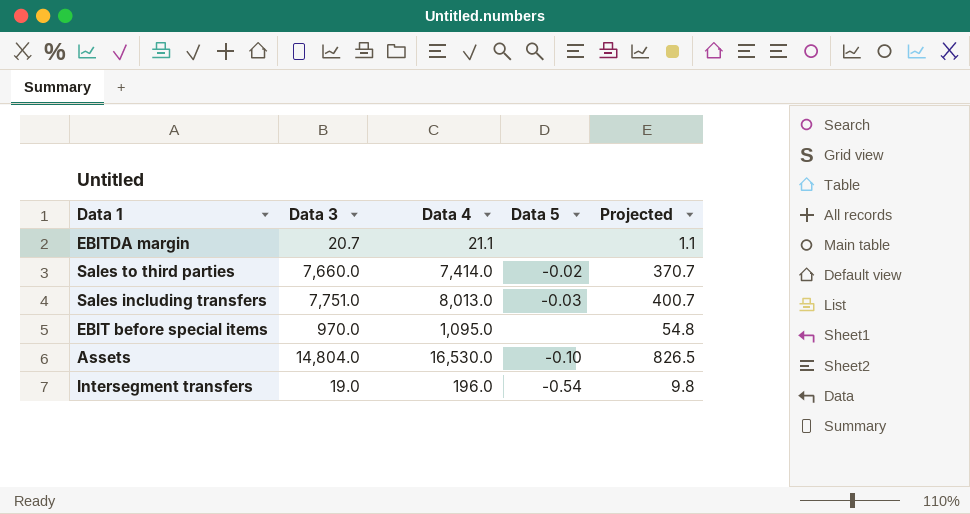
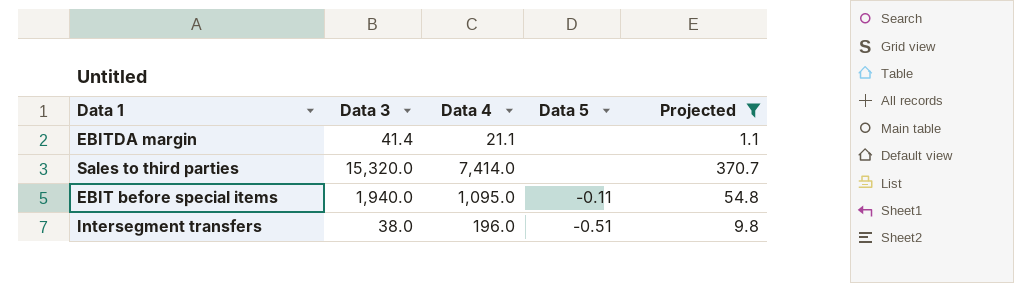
filter: none -> Projected <= 370.7
EBITDA margin | Data 3: 20.7 -> 41.4
Sales to third parties | Data 3: 7,660.0 -> 15,320.0
Sales to third parties | Data 5: -0.02 -> none
EBIT before special items | Data 3: 970.0 -> 1,940.0
EBIT before special items | Data 5: none -> -0.11
Intersegment transfers | Data 3: 19.0 -> 38.0
Intersegment transfers | Data 5: -0.54 -> -0.51

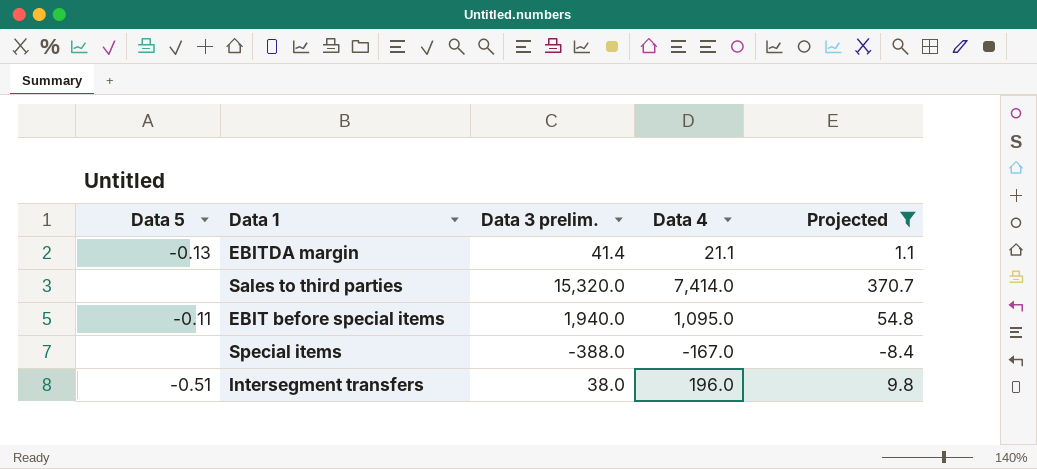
column Data 5 | position: 4 -> 1
column name: Data 3 -> Data 3 prelim.
EBITDA margin | Data 5: none -> -0.13
row Special items: none -> none | -388.0 | -167.0 | -8.4

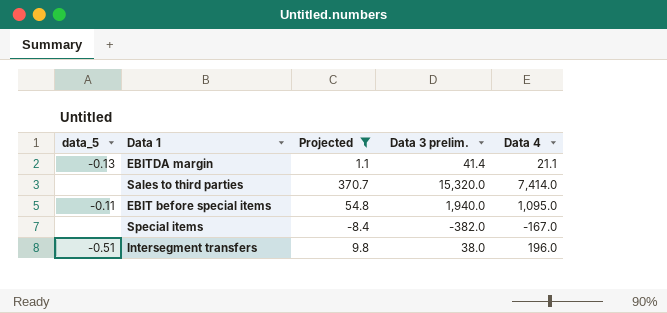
column name: Data 5 -> data_5
column Projected | position: 5 -> 3
Special items | Data 3 prelim.: -388.0 -> -382.0

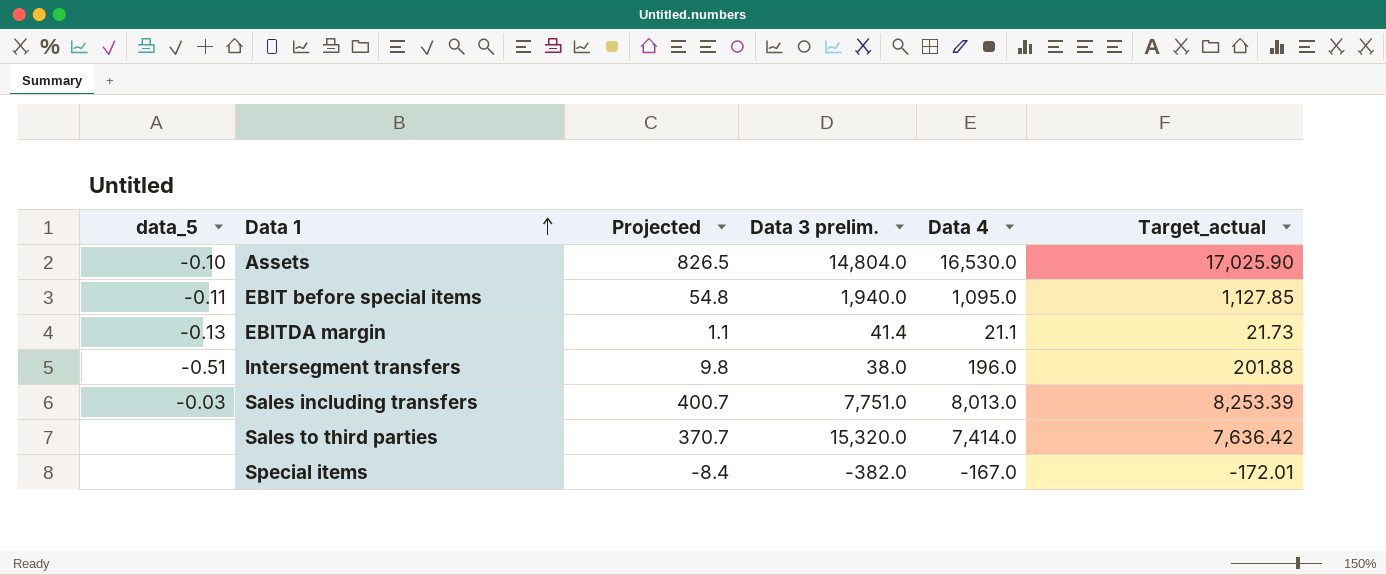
filter: Projected <= 370.7 -> none
row order: none -> Data 1 ascending
column Target_actual | formula: none -> [Data 4] * 1.03

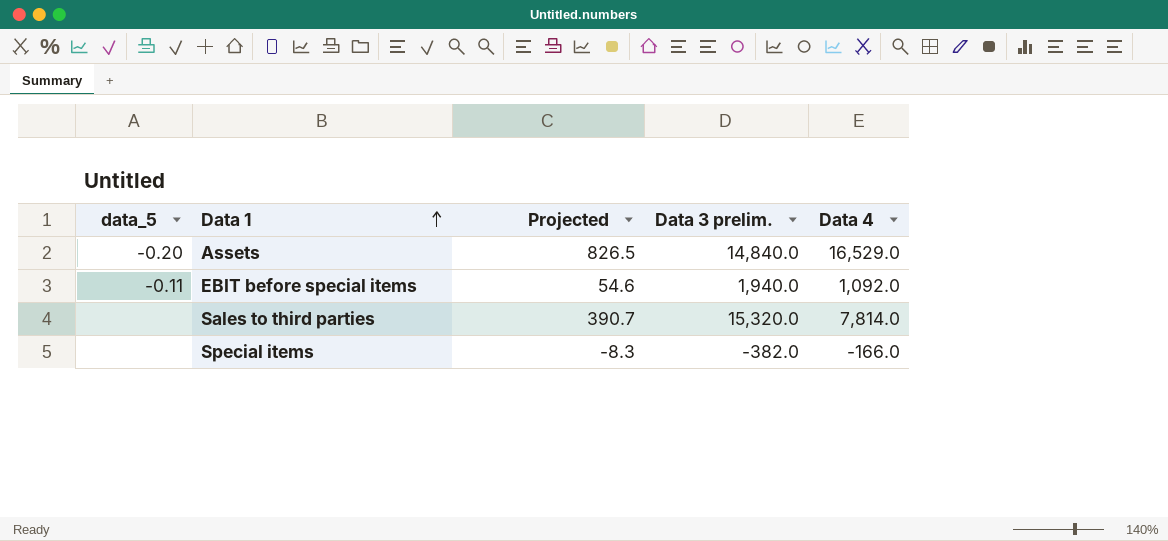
column Target_actual | formula: [Data 4] * 1.03 -> none
row EBITDA margin: -0.13 | 1.1 | 41.4 | 21.1 | 21.73 -> none
row Intersegment transfers: -0.51 | 9.8 | 38.0 | 196.0 | 201.88 -> none
row Sales including transfers: -0.03 | 400.7 | 7,751.0 | 8,013.0 | 8,253.39 -> none
Assets | data_5: -0.10 -> -0.20
Assets | Data 3 prelim.: 14,804.0 -> 14,840.0
Assets | Data 4: 16,530.0 -> 16,529.0
EBIT before special items | Projected: 54.8 -> 54.6
EBIT before special items | Data 4: 1,095.0 -> 1,092.0
Sales to third parties | Projected: 370.7 -> 390.7
Sales to third parties | Data 4: 7,414.0 -> 7,814.0
Special items | Projected: -8.4 -> -8.3
Special items | Data 4: -167.0 -> -166.0

